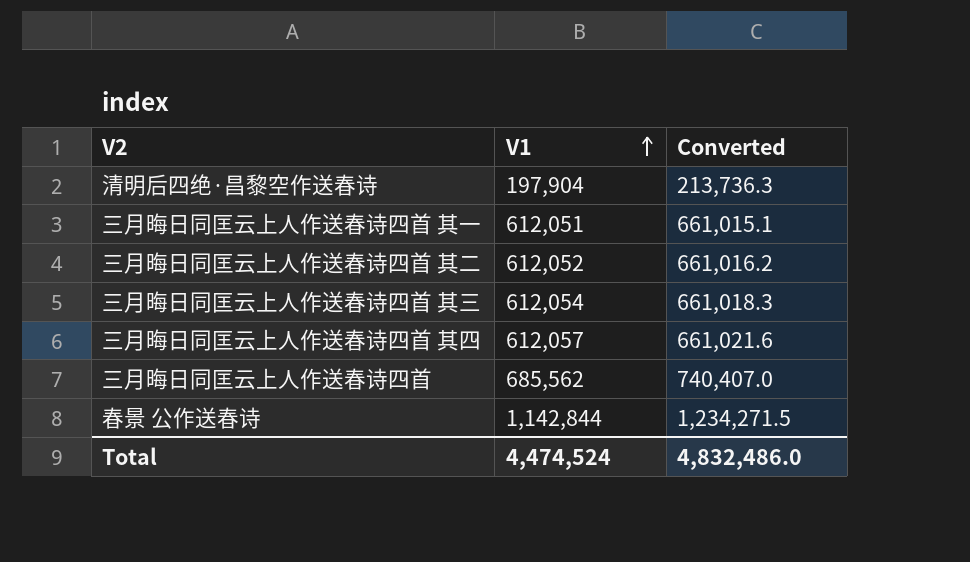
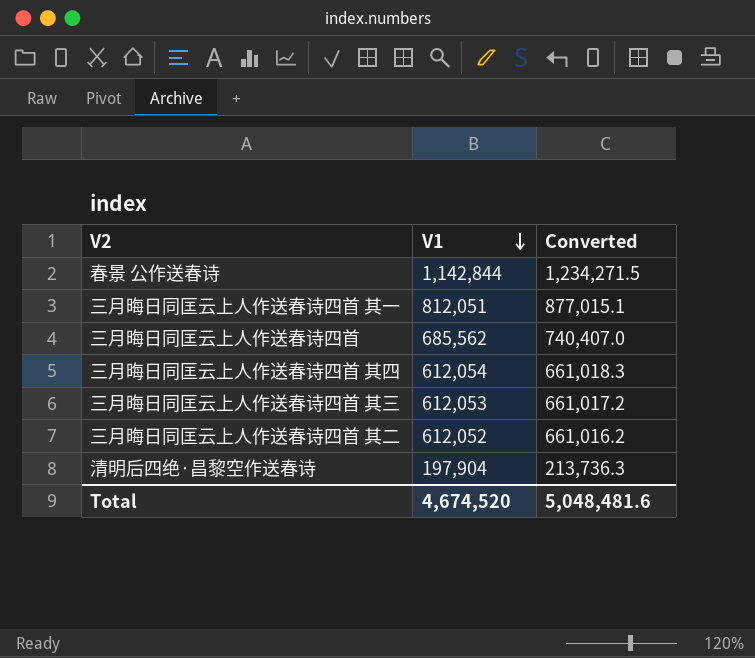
row order: V1 ascending -> V1 descending
三月晦日同匡云上人作送春诗四首 其一 | V1: 612,051 -> 812,051
三月晦日同匡云上人作送春诗四首 其一 | Converted: 661,015.1 -> 877,015.1
三月晦日同匡云上人作送春诗四首 其四 | V1: 612,057 -> 612,054
三月晦日同匡云上人作送春诗四首 其四 | Converted: 661,021.6 -> 661,018.3
三月晦日同匡云上人作送春诗四首 其三 | V1: 612,054 -> 612,053
三月晦日同匡云上人作送春诗四首 其三 | Converted: 661,018.3 -> 661,017.2
Total | V1: 4,474,524 -> 4,674,520
Total | Converted: 4,832,486.0 -> 5,048,481.6

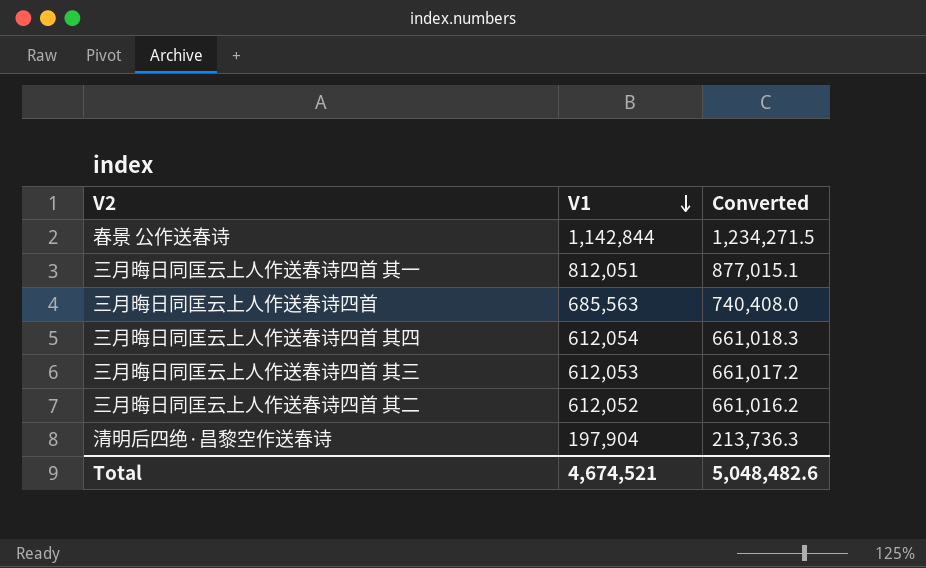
三月晦日同匡云上人作送春诗四首 | V1: 685,562 -> 685,563
三月晦日同匡云上人作送春诗四首 | Converted: 740,407.0 -> 740,408.0
Total | V1: 4,674,520 -> 4,674,521
Total | Converted: 5,048,481.6 -> 5,048,482.6

